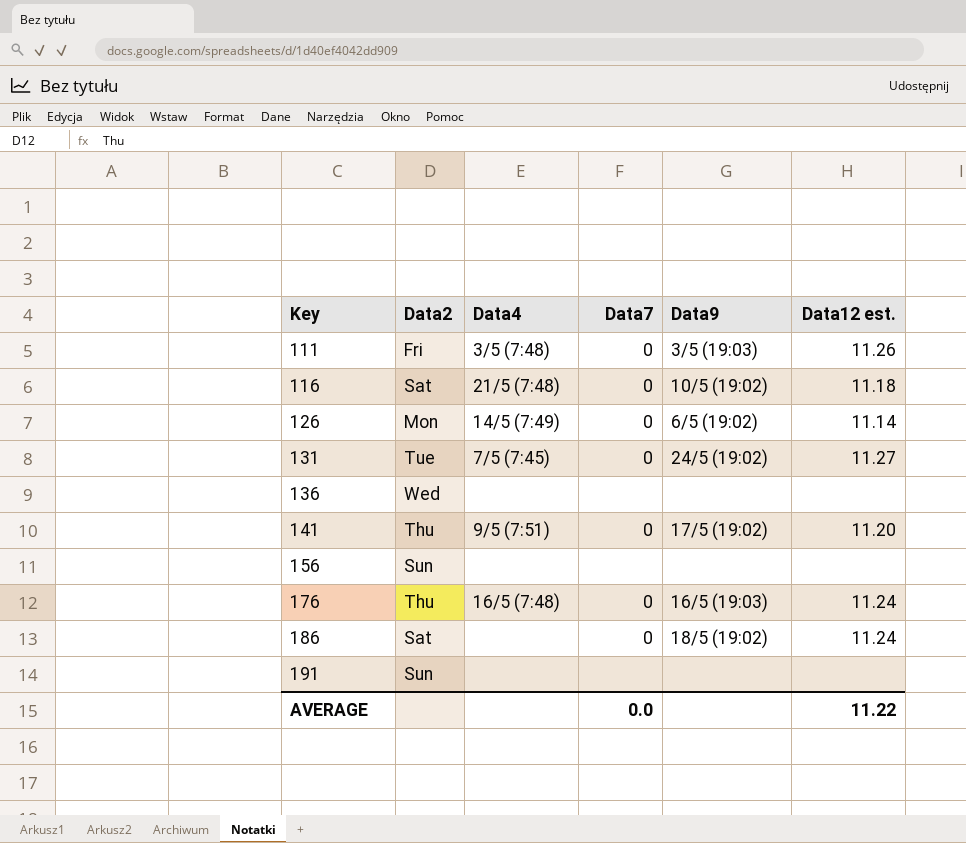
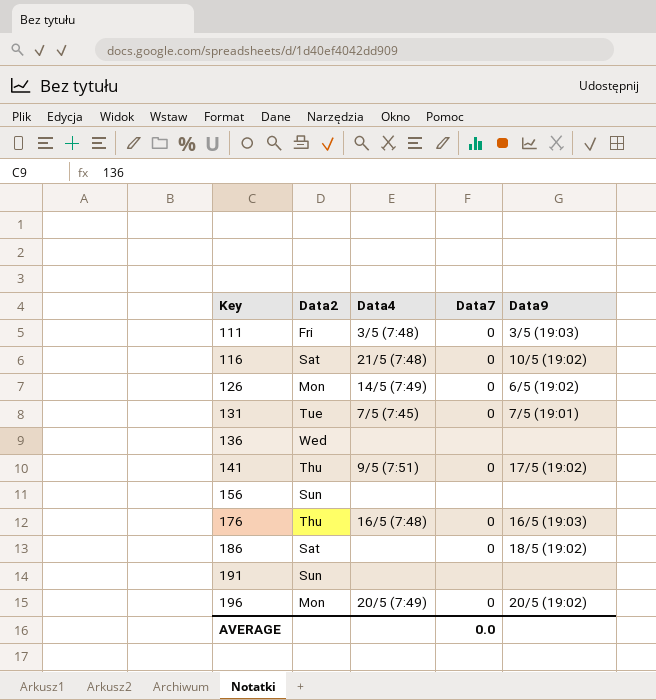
column Data12 est. | position: 6 -> none
131 | Data9: 24/5 (19:02) -> 7/5 (19:01)
row 196: none -> Mon | 20/5 (7:49) | 0 | 20/5 (19:02)

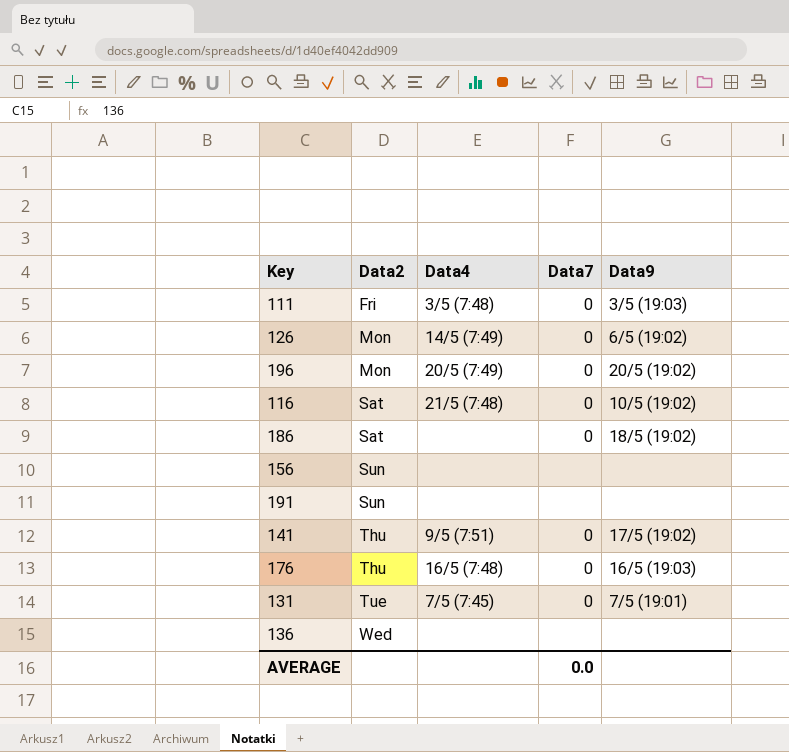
row order: Key ascending -> Data2 ascending

